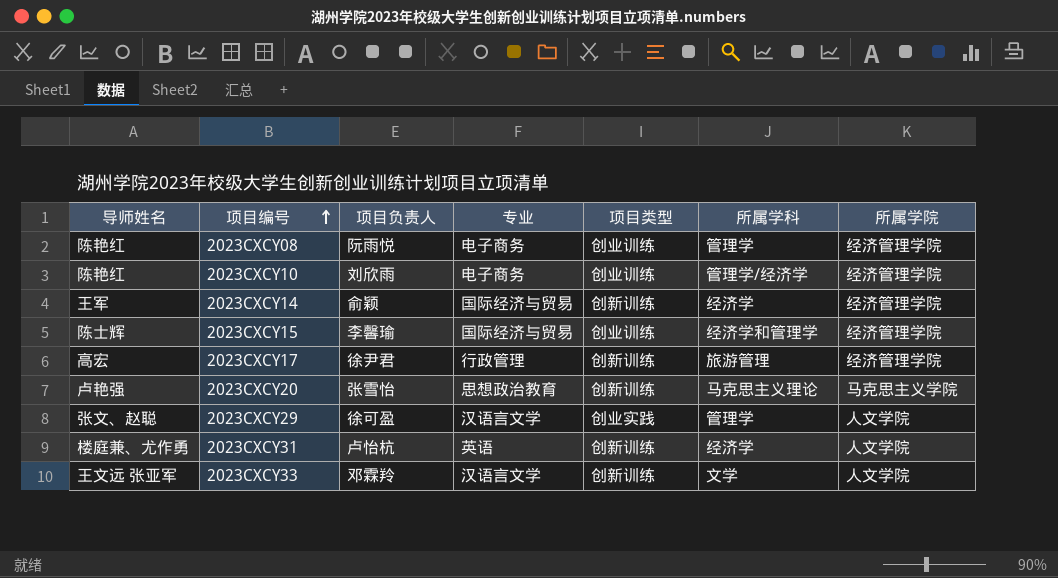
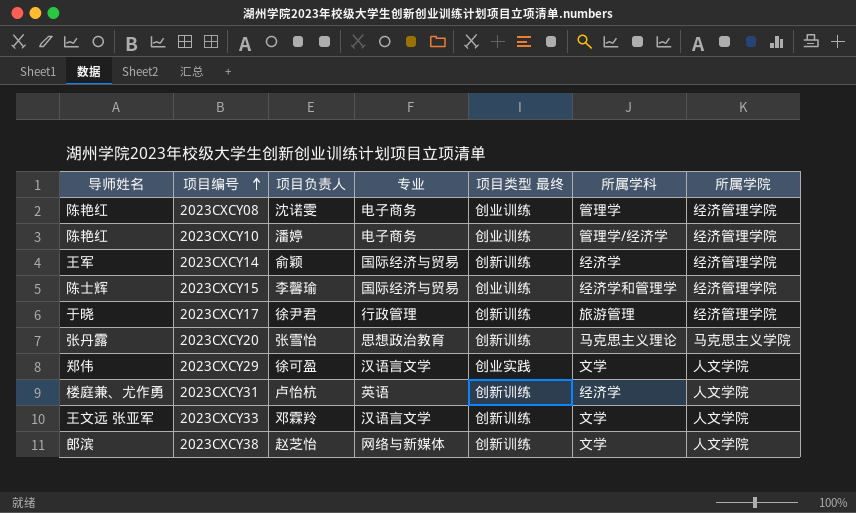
column name: 项目类型 -> 项目类型 最终
2023CXCY08 | 项目负责人: 阮雨悦 -> 沈诺雯
2023CXCY10 | 项目负责人: 刘欣雨 -> 潘婷
2023CXCY17 | 导师姓名: 高宏 -> 于晓
2023CXCY20 | 导师姓名: 卢艳强 -> 张丹露
2023CXCY29 | 导师姓名: 张文、赵聪 -> 郑伟
2023CXCY29 | 所属学科: 管理学 -> 文学
row 2023CXCY38: none -> 郎滨 | 赵芝怡 | 网络与新媒体 | 创新训练 | 文学 | 人文学院

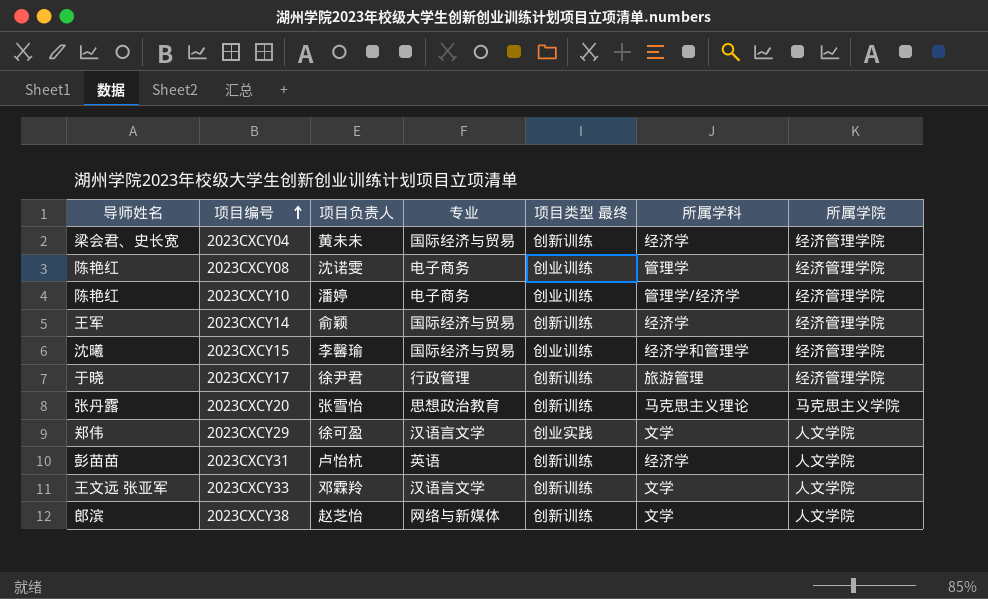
row 2023CXCY04: none -> 梁会君、史长宽 | 黄未未 | 国际经济与贸易 | 创新训练 | 经济学 | 经济管理学院
2023CXCY15 | 导师姓名: 陈士辉 -> 沈曦
2023CXCY31 | 导师姓名: 楼庭兼、尤作勇 -> 彭苗苗

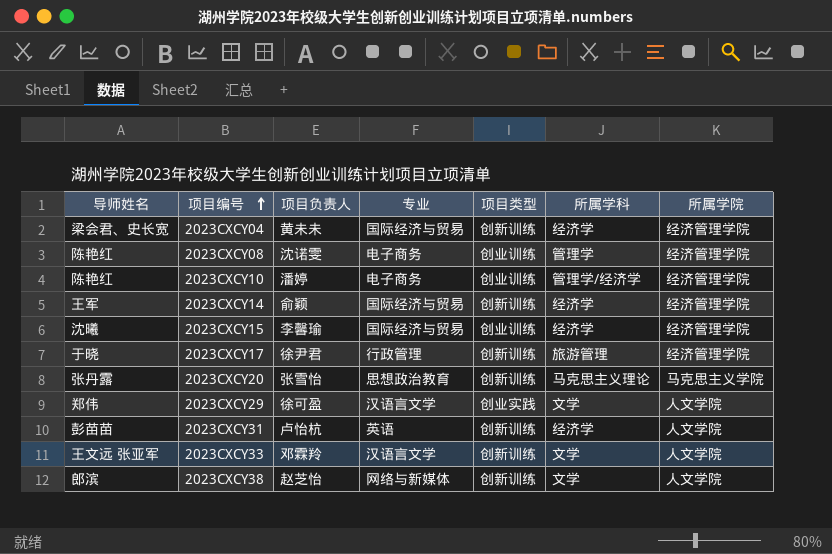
column name: 项目类型 最终 -> 项目类型
2023CXCY15 | 所属学科: 经济学和管理学 -> 经济学

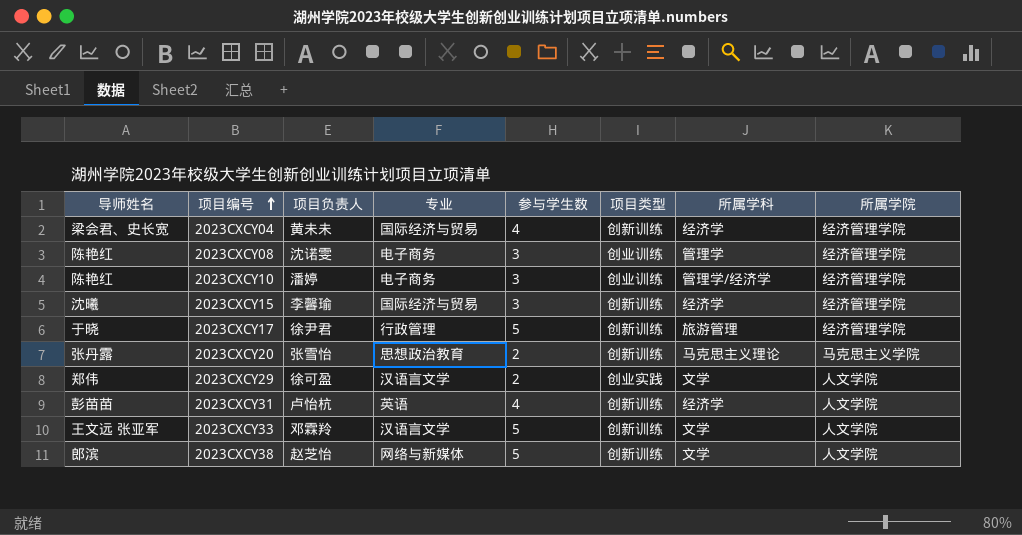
column 参与学生数 | position: none -> 5
row 2023CXCY14: 王军 | 俞颖 | 国际经济与贸易 | 创新训练 | 经济学 | 经济管理学院 -> none
2023CXCY15 | 项目类型: 创业训练 -> 创新训练

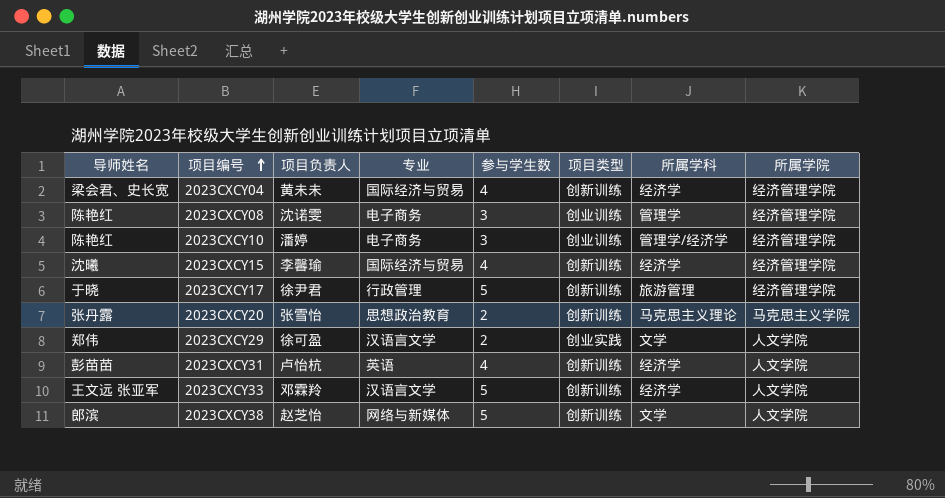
2023CXCY15 | 参与学生数: 3 -> 4
2023CXCY33 | 所属学科: 文学 -> 经济学

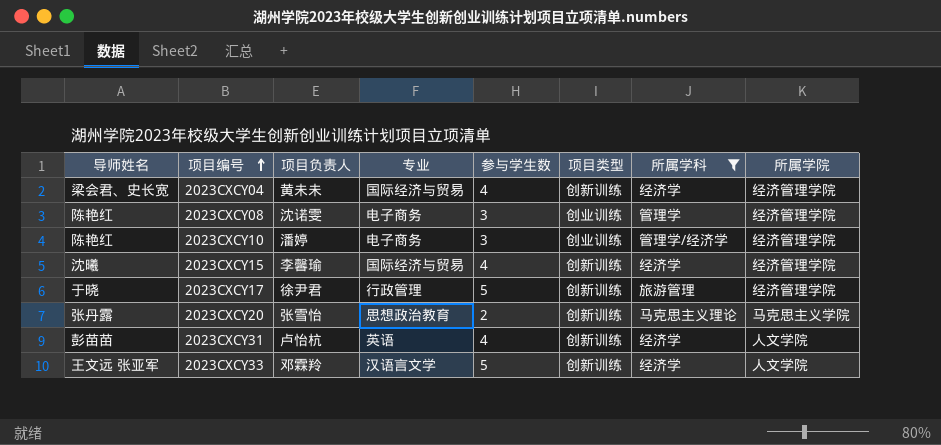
filter: none -> 所属学科 != 文学

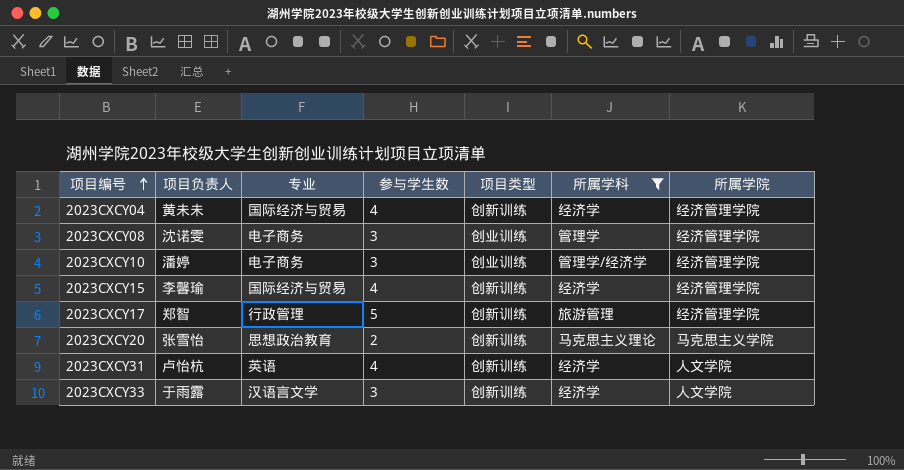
column 导师姓名 | position: 1 -> none
2023CXCY17 | 项目负责人: 徐尹君 -> 郑智
2023CXCY33 | 项目负责人: 邓霖羚 -> 于雨露
2023CXCY33 | 参与学生数: 5 -> 3

